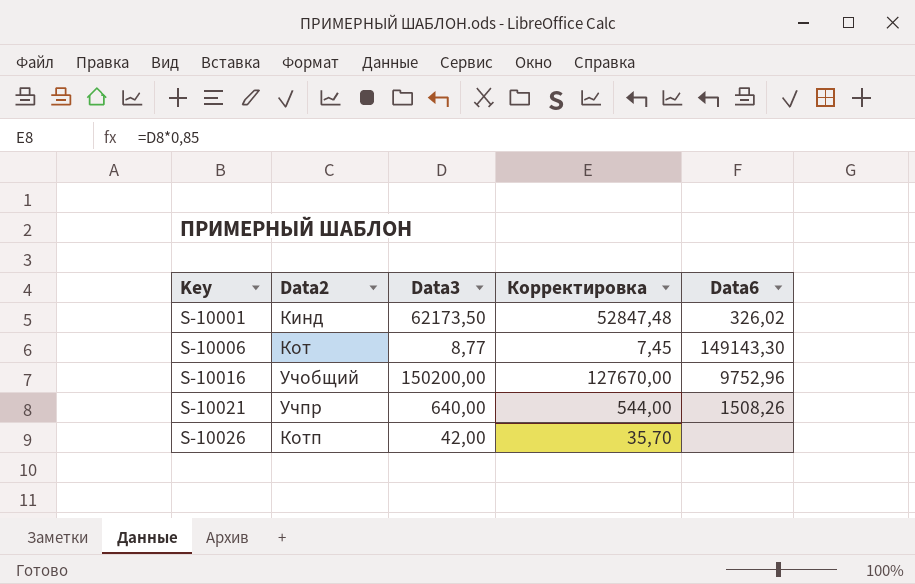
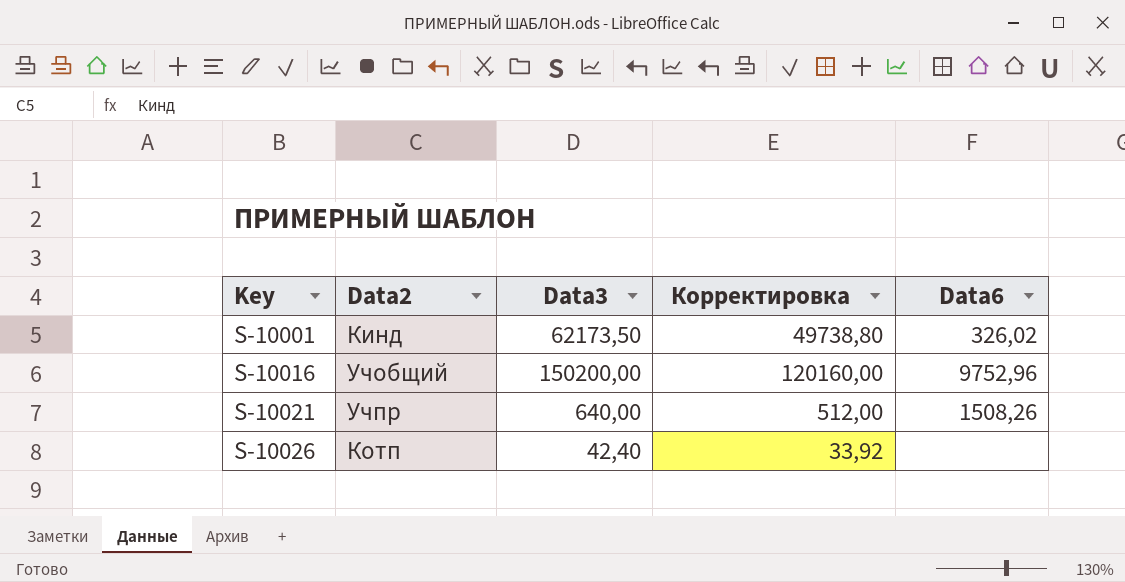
column Корректировка | formula: [Data3] * 0,85 -> [Data3] * 0,8
row S-10006: Кот | 8,77 | 7,45 | 149143,30 -> none
S-10026 | Data3: 42,00 -> 42,40

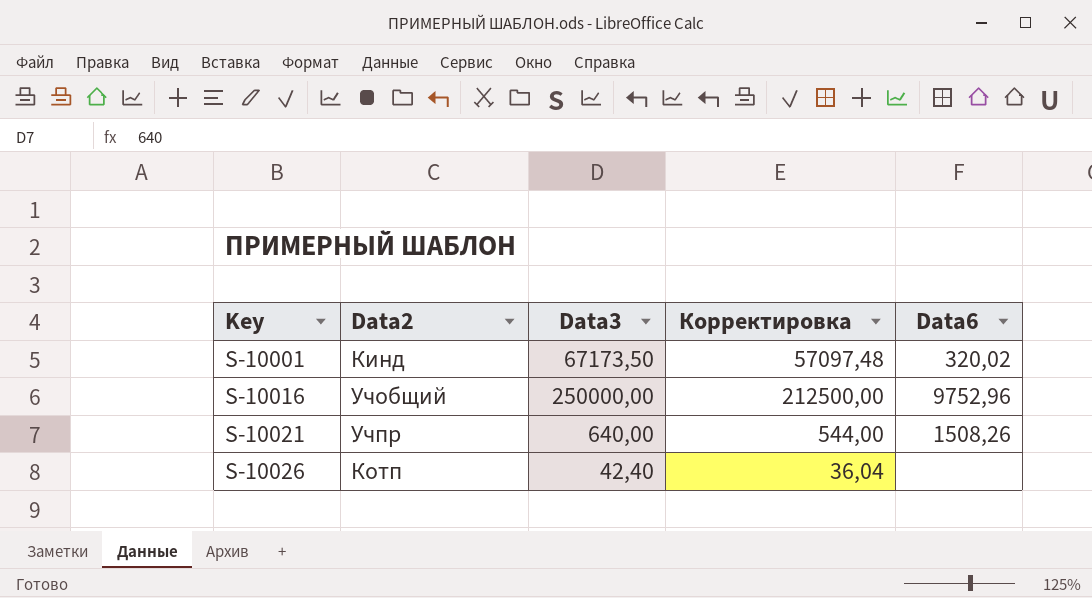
column Корректировка | formula: [Data3] * 0,8 -> [Data3] * 0,85
S-10001 | Data3: 62173,50 -> 67173,50
S-10001 | Data6: 326,02 -> 320,02
S-10016 | Data3: 150200,00 -> 250000,00

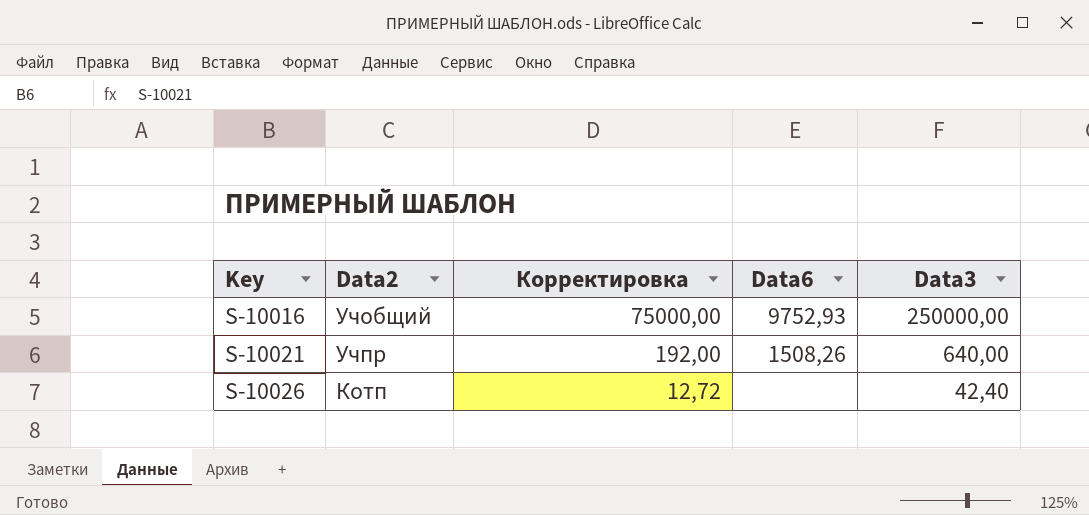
column Корректировка | formula: [Data3] * 0,85 -> [Data3] * 0,3
column Data3 | position: 3 -> 5
row S-10001: Кинд | 67173,50 | 57097,48 | 320,02 -> none
S-10016 | Data6: 9752,96 -> 9752,93

